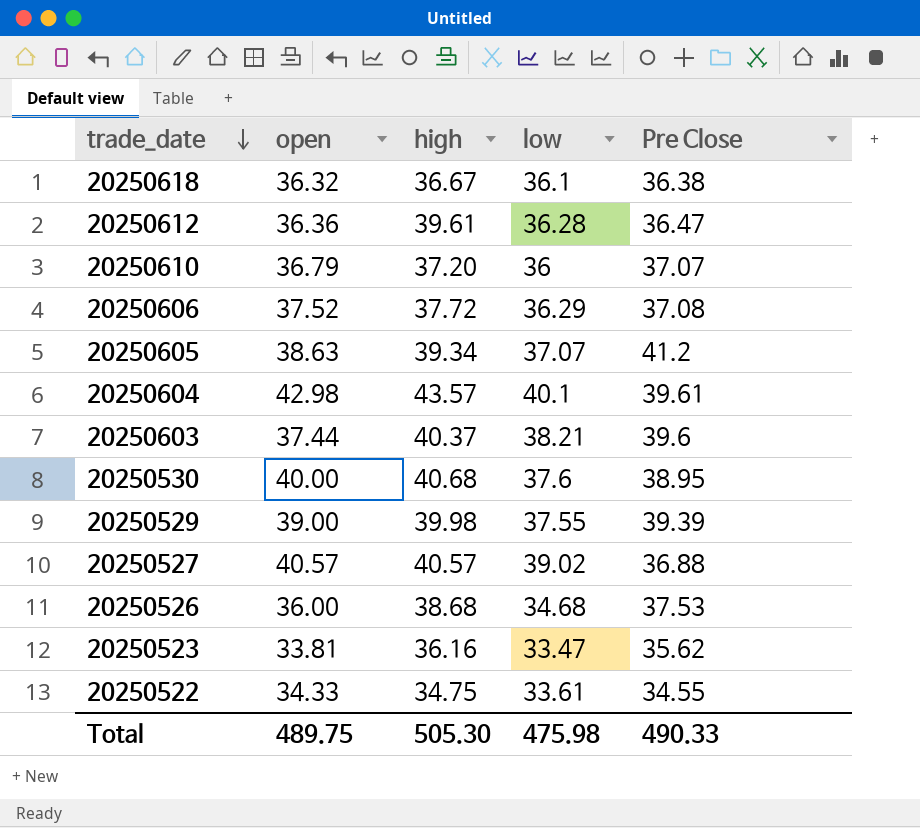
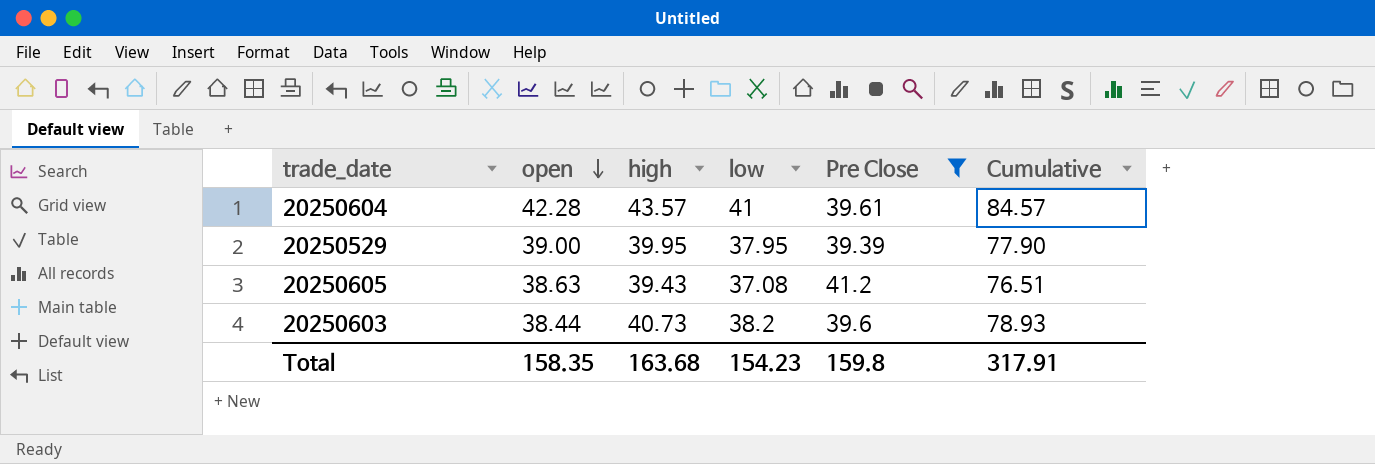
filter: none -> Pre Close >= 39.39
row order: trade_date descending -> open descending
column Cumulative | formula: none -> [high] + [low]
20250604 | open: 42.98 -> 42.28
20250604 | low: 40.1 -> 41
20250529 | high: 39.98 -> 39.95
20250529 | low: 37.55 -> 37.95
20250605 | high: 39.34 -> 39.43
20250605 | low: 37.07 -> 37.08
20250603 | open: 37.44 -> 38.44
20250603 | high: 40.37 -> 40.73
20250603 | low: 38.21 -> 38.2
Total | open: 489.75 -> 158.35
Total | high: 505.30 -> 163.68
Total | low: 475.98 -> 154.23
Total | Pre Close: 490.33 -> 159.8

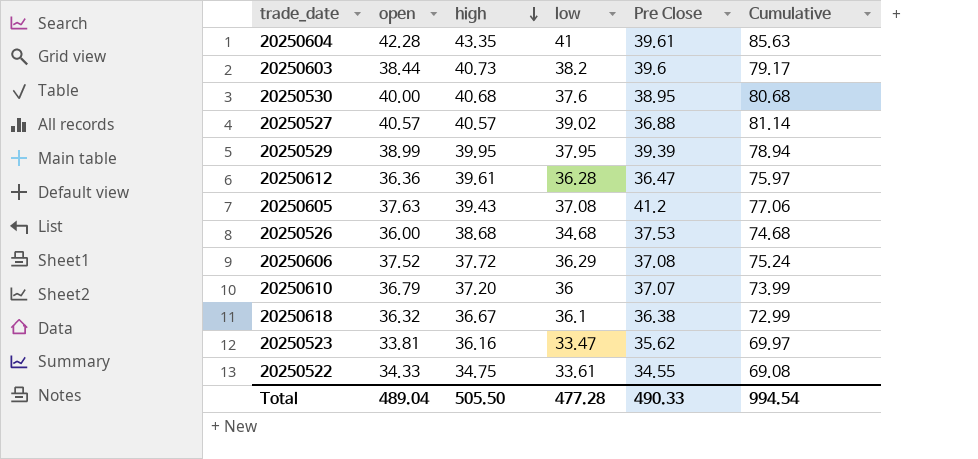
filter: Pre Close >= 39.39 -> none
row order: open descending -> high descending
column Cumulative | formula: [high] + [low] -> [open] + [high]
20250604 | high: 43.57 -> 43.35
20250529 | open: 39.00 -> 38.99
20250605 | open: 38.63 -> 37.63
Total | open: 158.35 -> 489.04
Total | high: 163.68 -> 505.50
Total | low: 154.23 -> 477.28
Total | Pre Close: 159.8 -> 490.33
Total | Cumulative: 317.91 -> 994.54

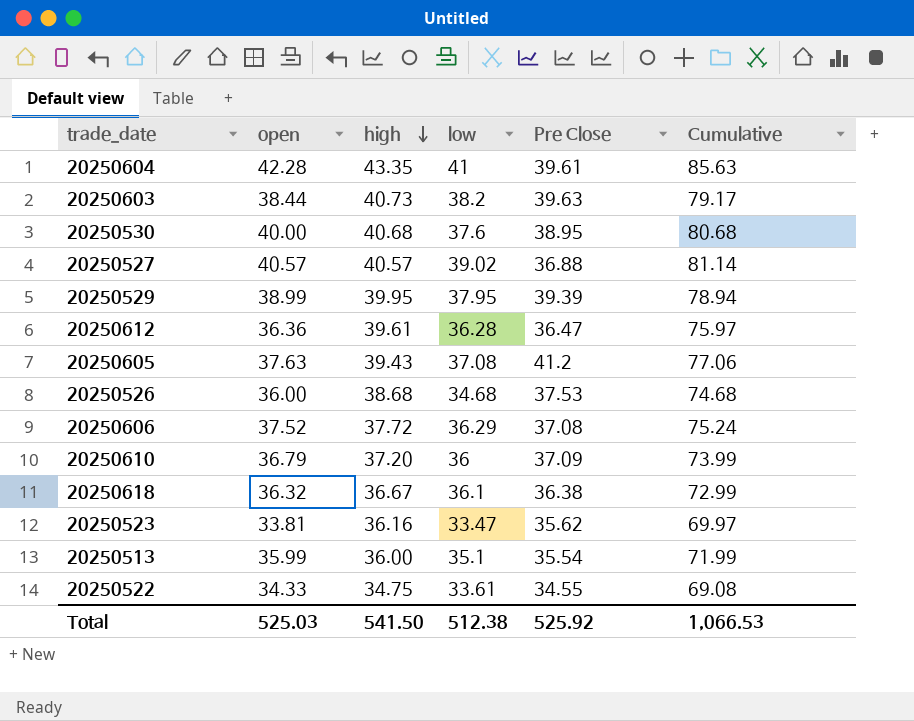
20250603 | Pre Close: 39.6 -> 39.63
20250610 | Pre Close: 37.07 -> 37.09
row 20250513: none -> 35.99 | 36.00 | 35.1 | 35.54 | 71.99
Total | open: 489.04 -> 525.03
Total | high: 505.50 -> 541.50
Total | low: 477.28 -> 512.38
Total | Pre Close: 490.33 -> 525.92
Total | Cumulative: 994.54 -> 1,066.53

